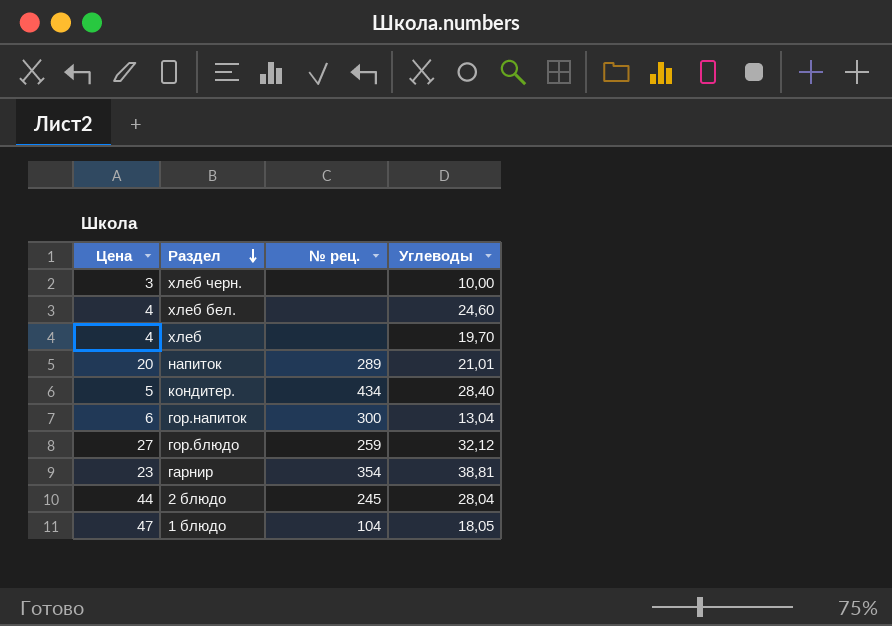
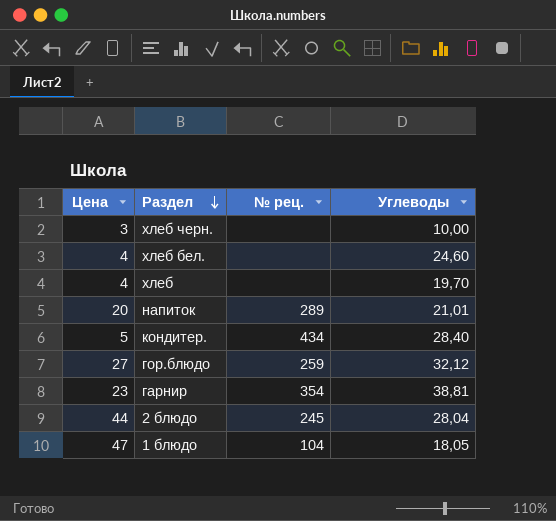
row гор.напиток: 6 | 300 | 13,04 -> none

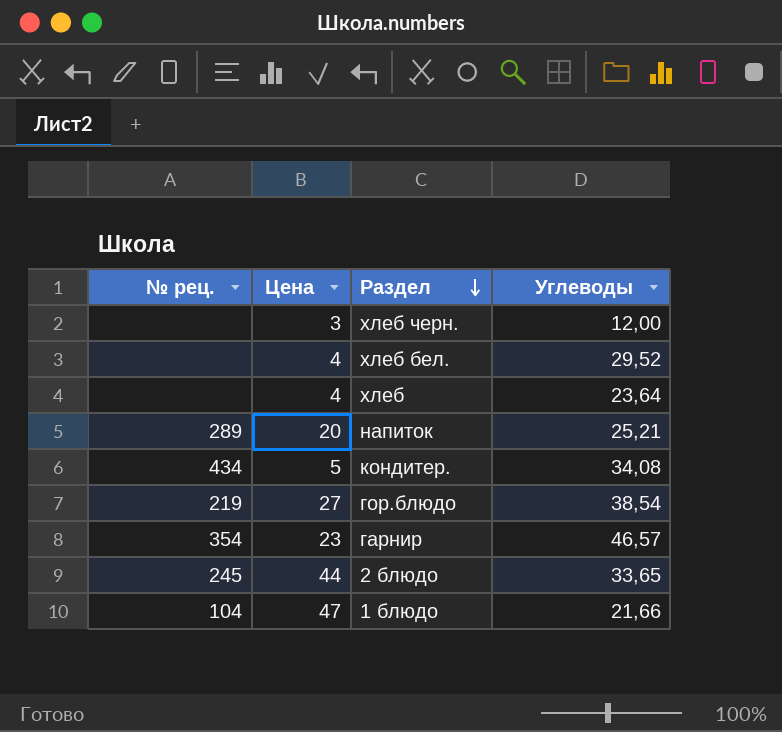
column № рец. | position: 3 -> 1
хлеб черн. | Углеводы: 10,00 -> 12,00
хлеб бел. | Углеводы: 24,60 -> 29,52
хлеб | Углеводы: 19,70 -> 23,64
напиток | Углеводы: 21,01 -> 25,21
кондитер. | Углеводы: 28,40 -> 34,08
гор.блюдо | № рец.: 259 -> 219
гор.блюдо | Углеводы: 32,12 -> 38,54
гарнир | Углеводы: 38,81 -> 46,57
2 блюдо | Углеводы: 28,04 -> 33,65
1 блюдо | Углеводы: 18,05 -> 21,66

